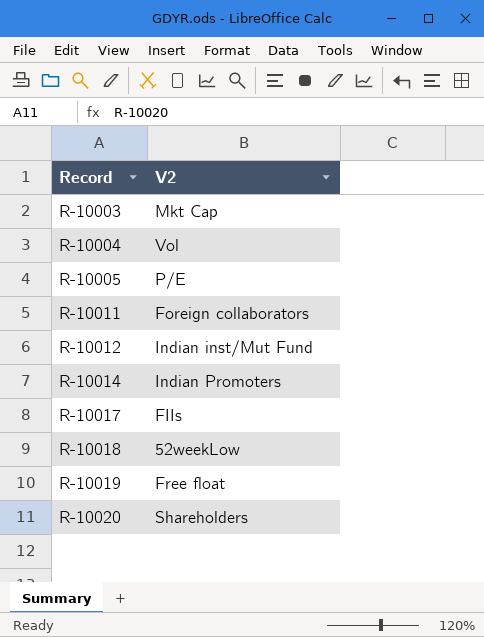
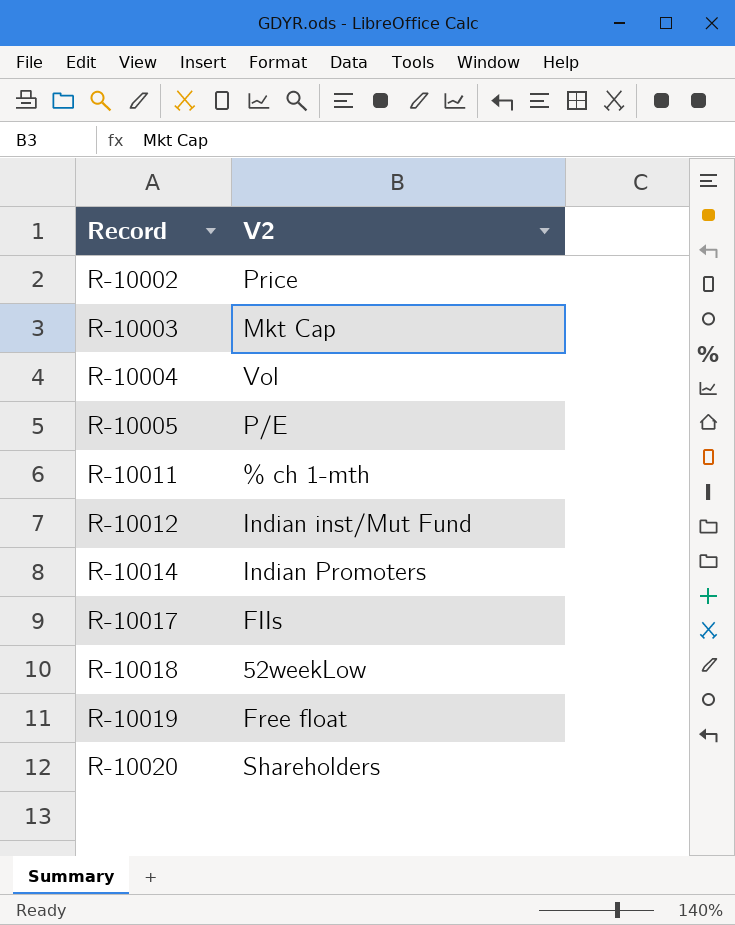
row R-10002: none -> Price
R-10011 | V2: Foreign collaborators -> % ch 1-mth

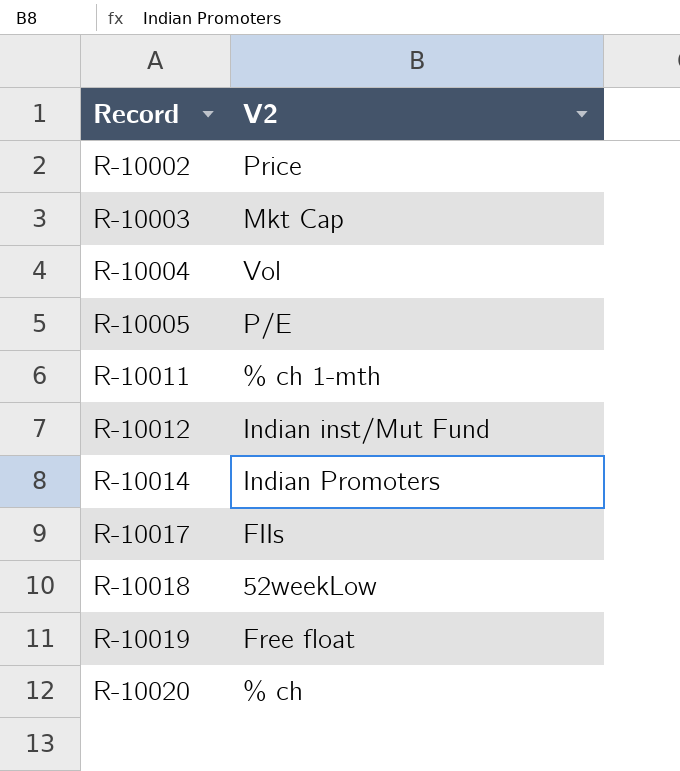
R-10020 | V2: Shareholders -> % ch

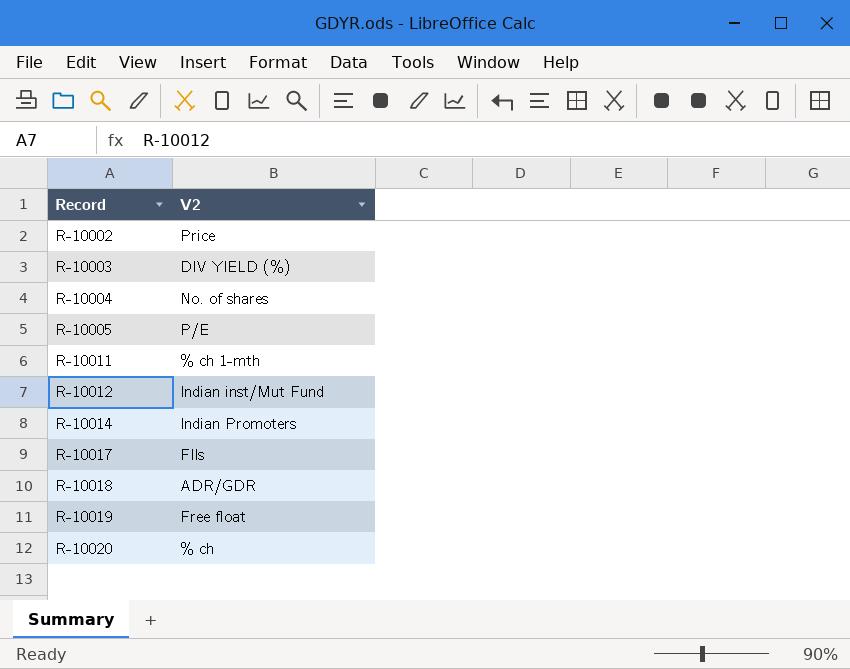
R-10003 | V2: Mkt Cap -> DIV YIELD (%)
R-10004 | V2: Vol -> No. of shares
R-10018 | V2: 52weekLow -> ADR/GDR

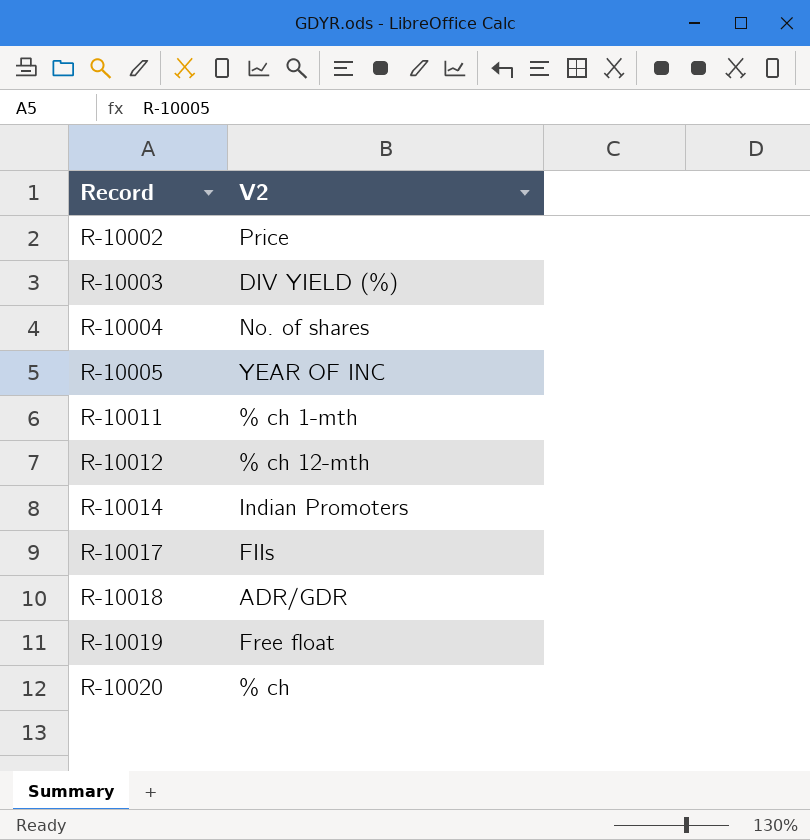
R-10005 | V2: P/E -> YEAR OF INC
R-10012 | V2: Indian inst/Mut Fund -> % ch 12-mth

